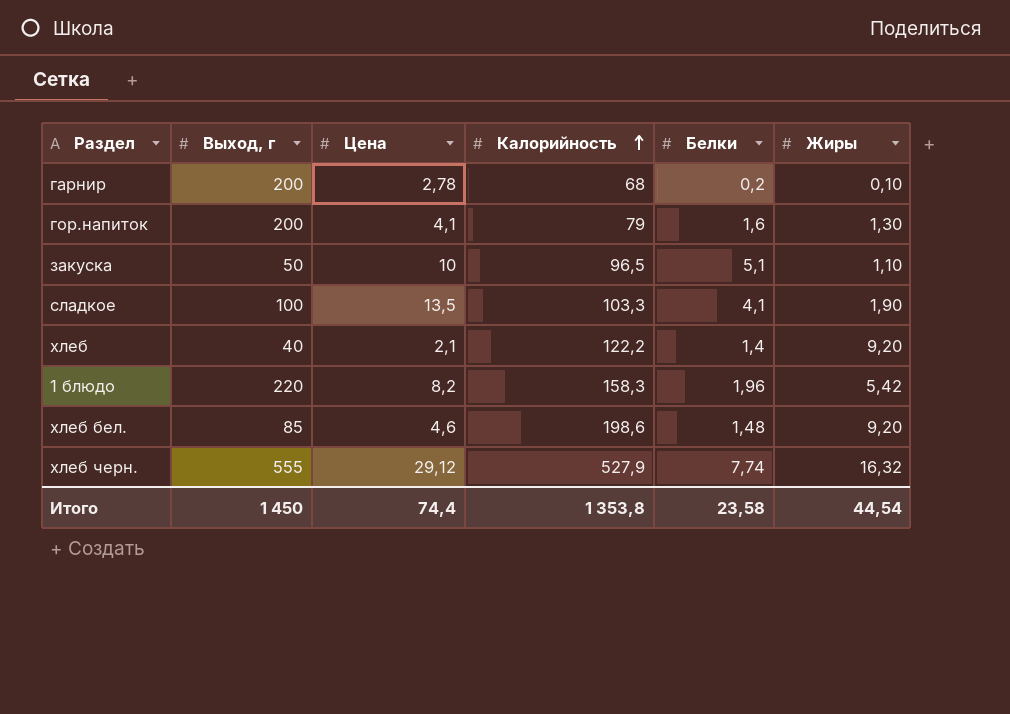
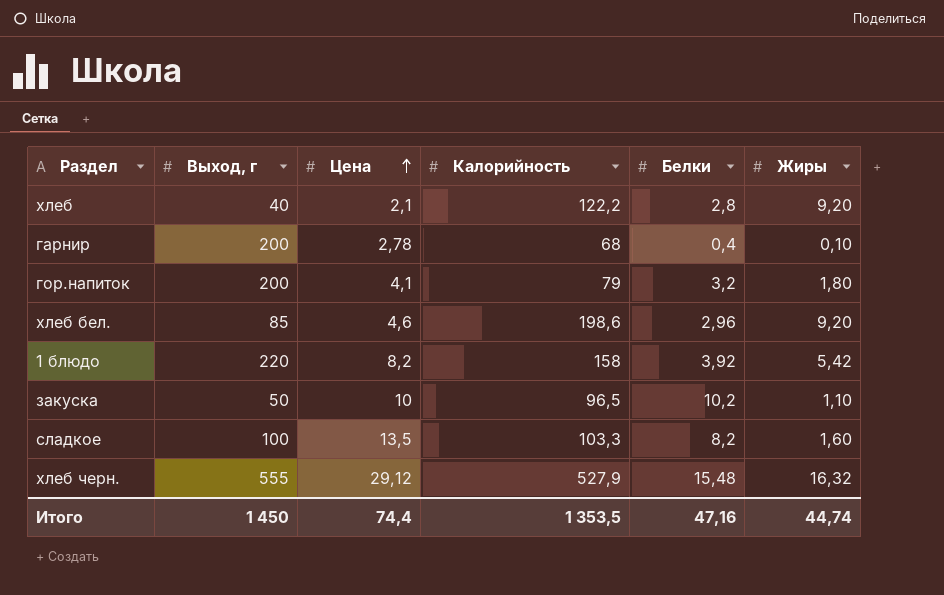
row order: Калорийность ascending -> Цена ascending
хлеб | Белки: 1,4 -> 2,8
гарнир | Белки: 0,2 -> 0,4
гор.напиток | Белки: 1,6 -> 3,2
гор.напиток | Жиры: 1,30 -> 1,80
хлеб бел. | Белки: 1,48 -> 2,96
1 блюдо | Калорийность: 158,3 -> 158
1 блюдо | Белки: 1,96 -> 3,92
закуска | Белки: 5,1 -> 10,2
сладкое | Белки: 4,1 -> 8,2
сладкое | Жиры: 1,90 -> 1,60
хлеб черн. | Белки: 7,74 -> 15,48
Итого | Калорийность: 1 353,8 -> 1 353,5
Итого | Белки: 23,58 -> 47,16
Итого | Жиры: 44,54 -> 44,74

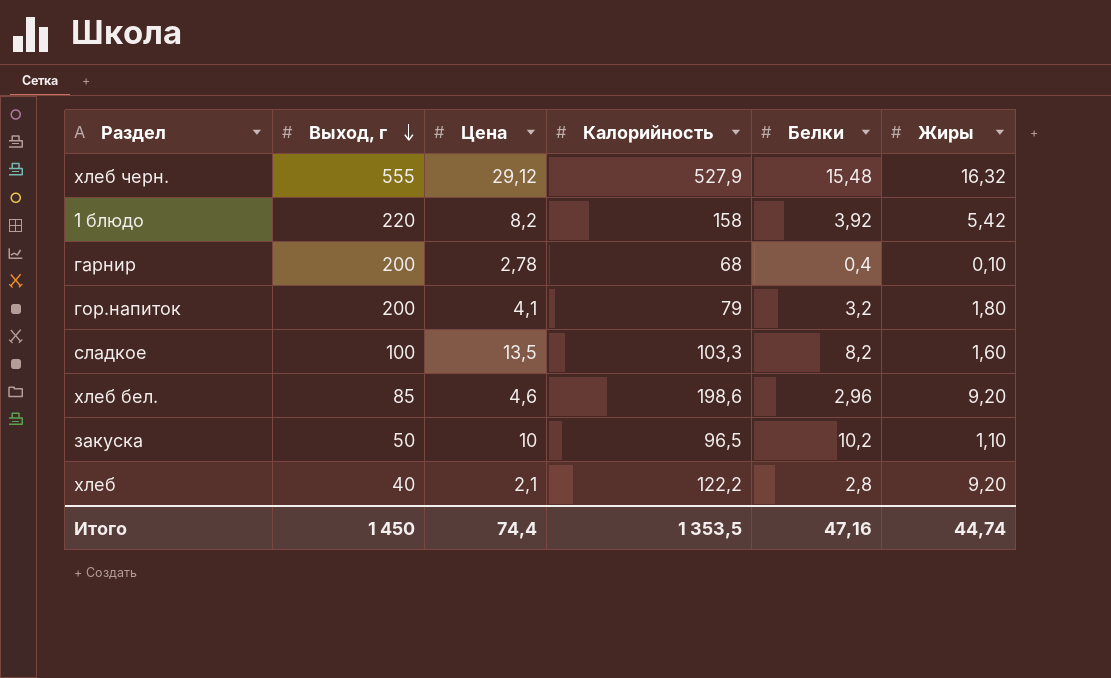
row order: Цена ascending -> Выход, г descending

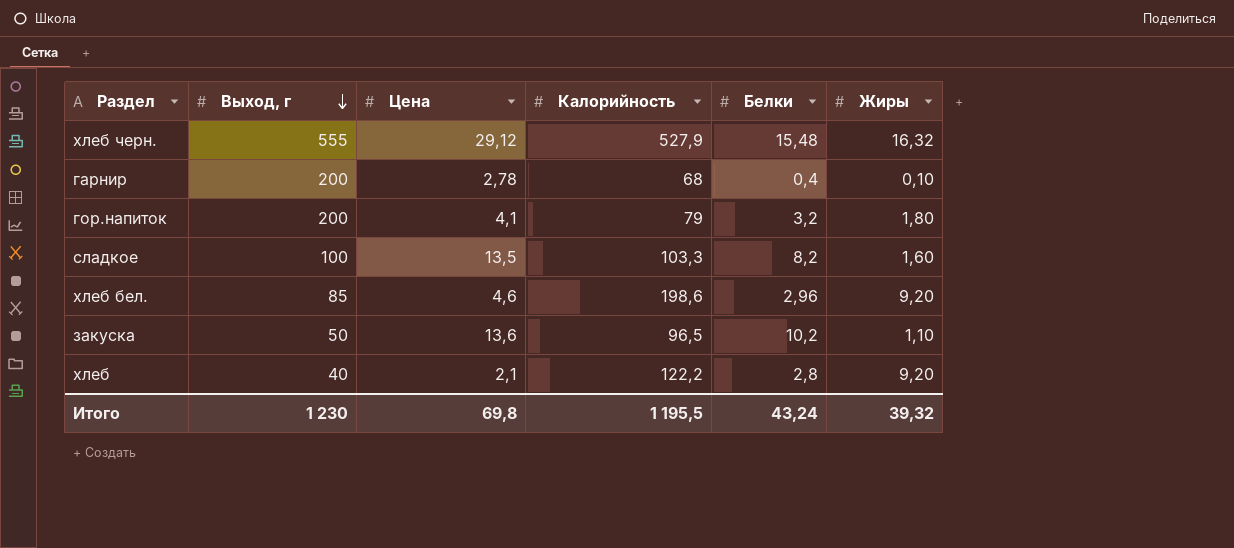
row 1 блюдо: 220 | 8,2 | 158 | 3,92 | 5,42 -> none
закуска | Цена: 10 -> 13,6
Итого | Выход, г: 1 450 -> 1 230
Итого | Цена: 74,4 -> 69,8
Итого | Калорийность: 1 353,5 -> 1 195,5
Итого | Белки: 47,16 -> 43,24
Итого | Жиры: 44,74 -> 39,32

